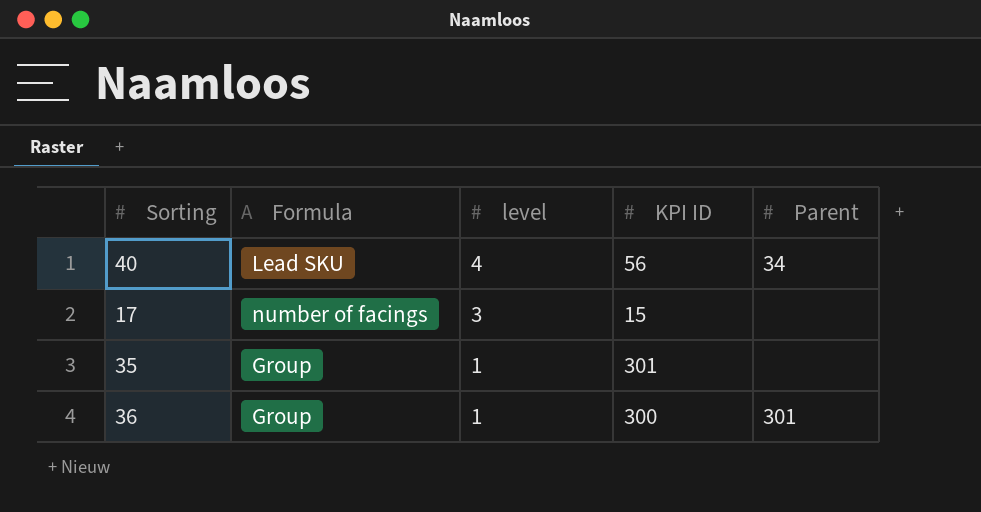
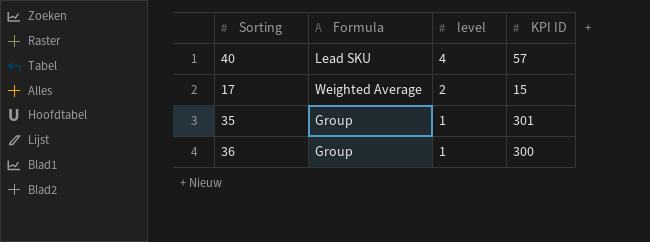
column Parent | position: 5 -> none
40 | KPI ID: 56 -> 57
17 | Formula: number of facings -> Weighted Average
17 | level: 3 -> 2

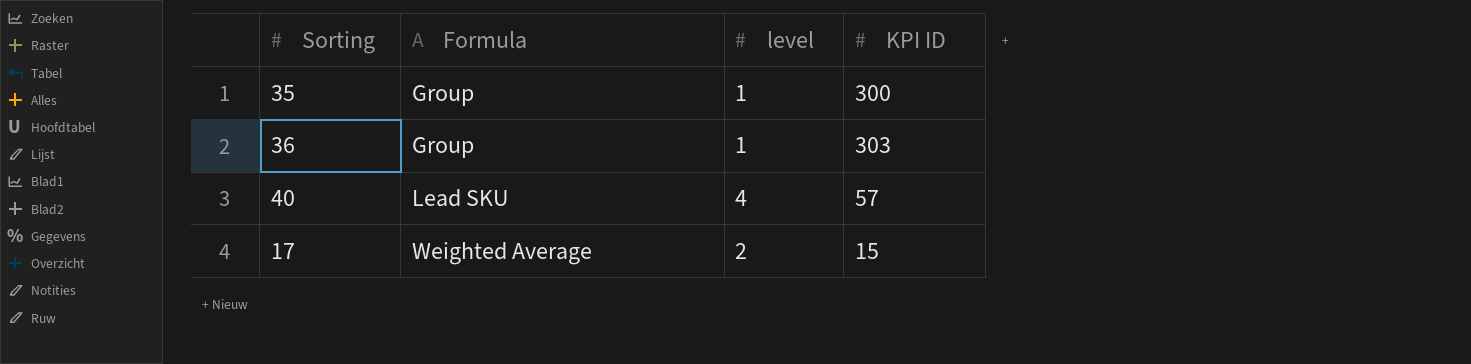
row order: level descending -> Formula ascending
35 | KPI ID: 301 -> 300
36 | KPI ID: 300 -> 303

